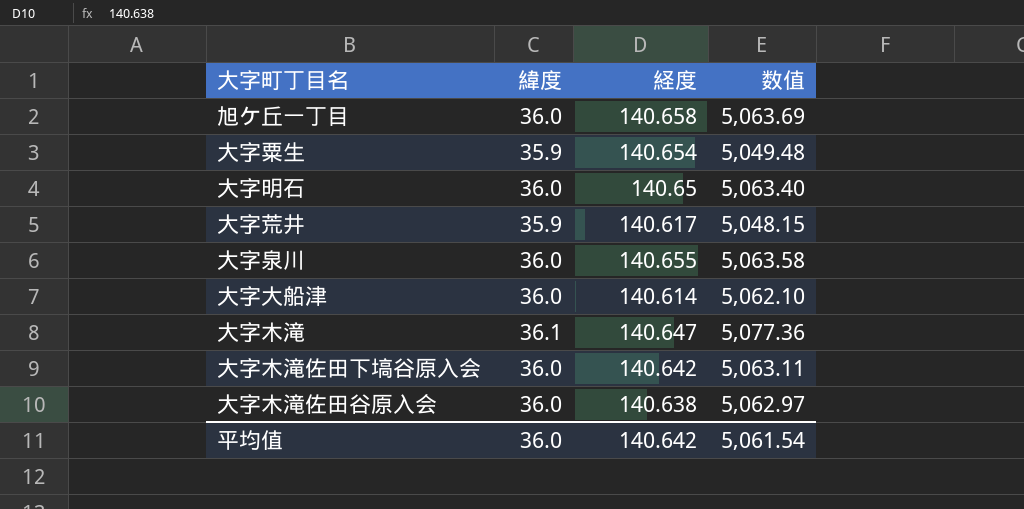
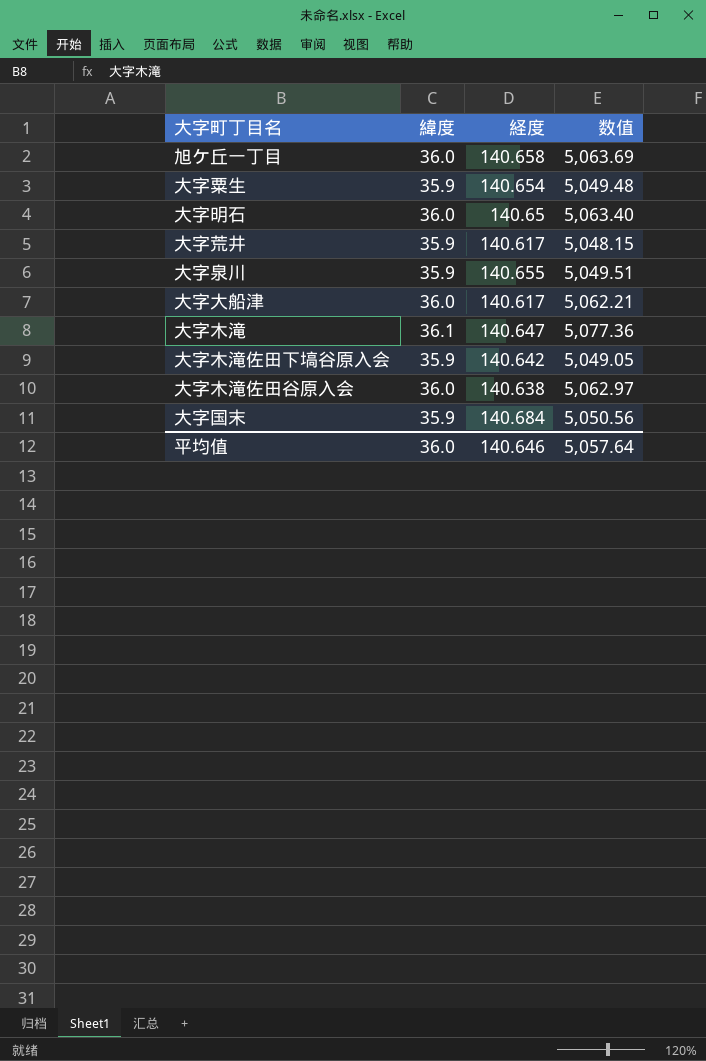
大字泉川 | 緯度: 36.0 -> 35.9
大字泉川 | 数值: 5,063.58 -> 5,049.51
大字大船津 | 経度: 140.614 -> 140.617
大字大船津 | 数值: 5,062.10 -> 5,062.21
大字木滝佐田下塙谷原入会 | 緯度: 36.0 -> 35.9
大字木滝佐田下塙谷原入会 | 数值: 5,063.11 -> 5,049.05
row 大字国末: none -> 35.9 | 140.684 | 5,050.56
平均值 | 経度: 140.642 -> 140.646
平均值 | 数值: 5,061.54 -> 5,057.64

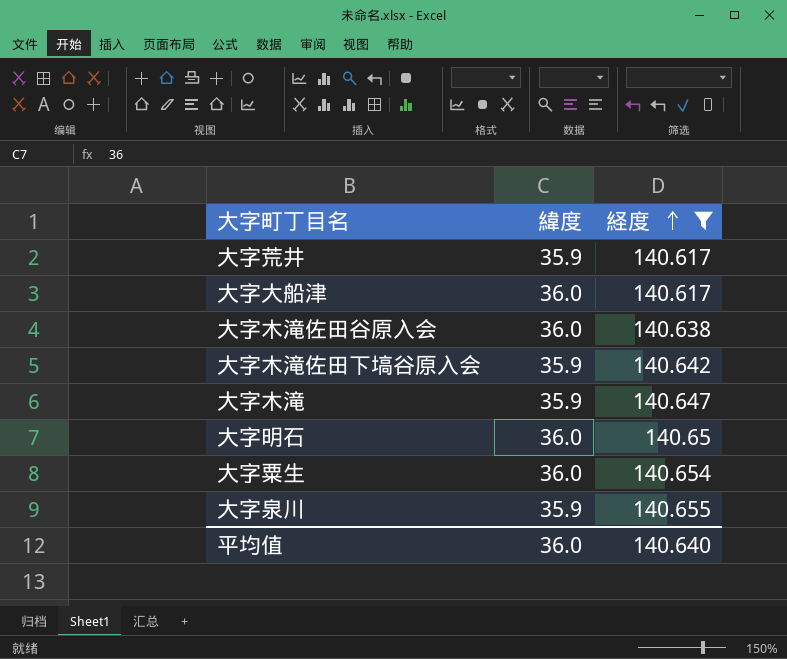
filter: none -> 経度 <= 140.655
row order: none -> 経度 ascending
column 数值 | formula: [緯度] * [経度] -> none
大字木滝 | 緯度: 36.1 -> 35.9
大字粟生 | 緯度: 35.9 -> 36.0
平均值 | 経度: 140.646 -> 140.640

